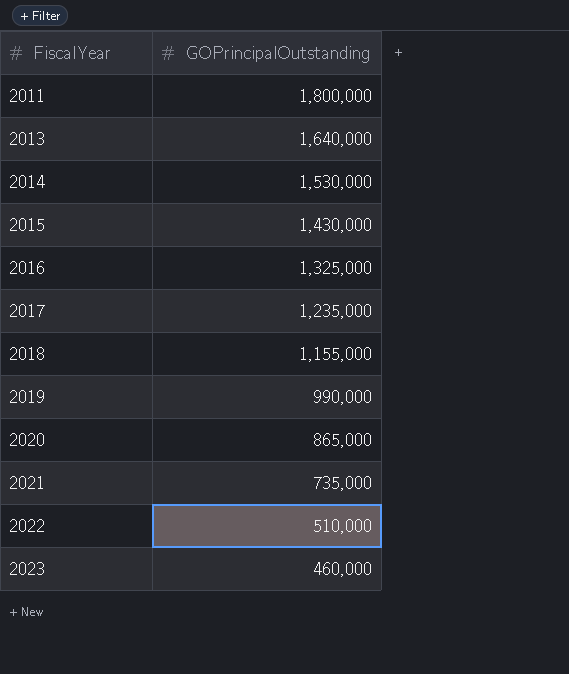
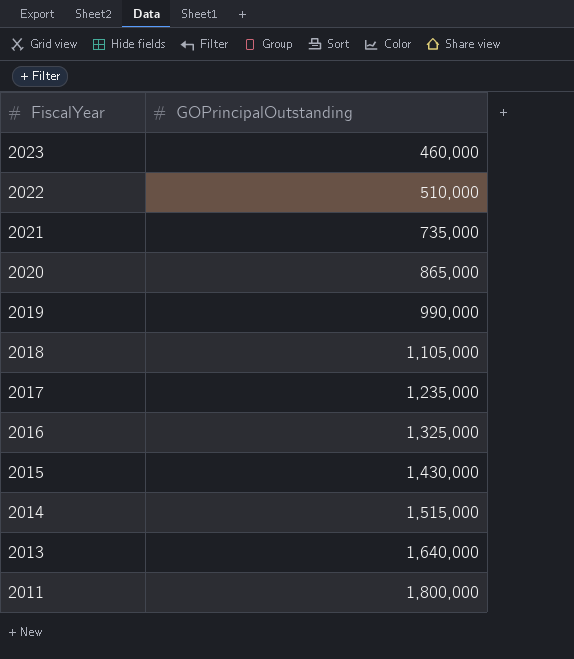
row order: FiscalYear ascending -> FiscalYear descending
2018 | GOPrincipalOutstanding: 1,155,000 -> 1,105,000
2014 | GOPrincipalOutstanding: 1,530,000 -> 1,515,000

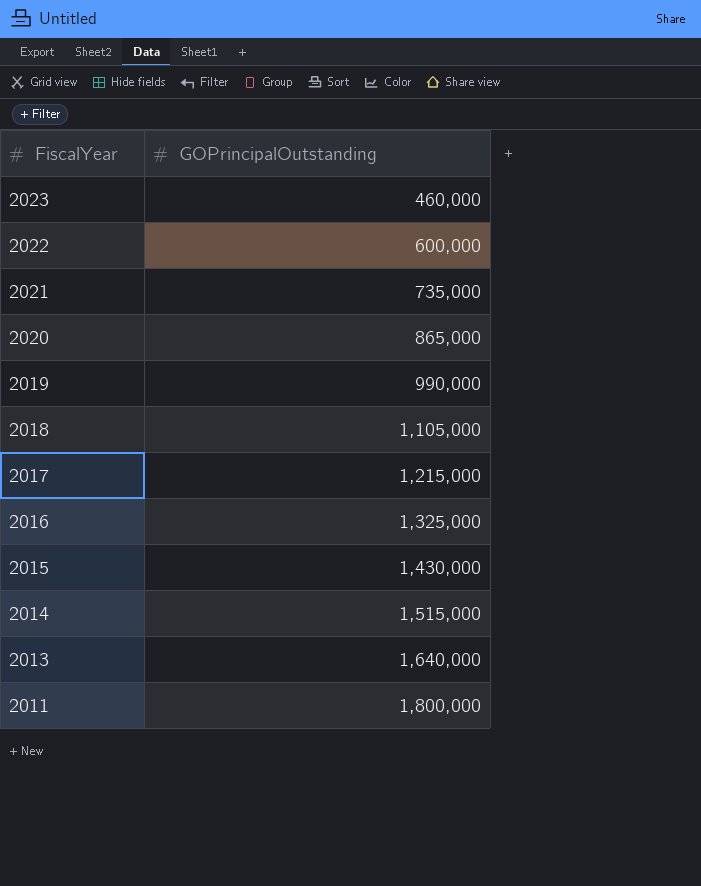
2022 | GOPrincipalOutstanding: 510,000 -> 600,000
2017 | GOPrincipalOutstanding: 1,235,000 -> 1,215,000

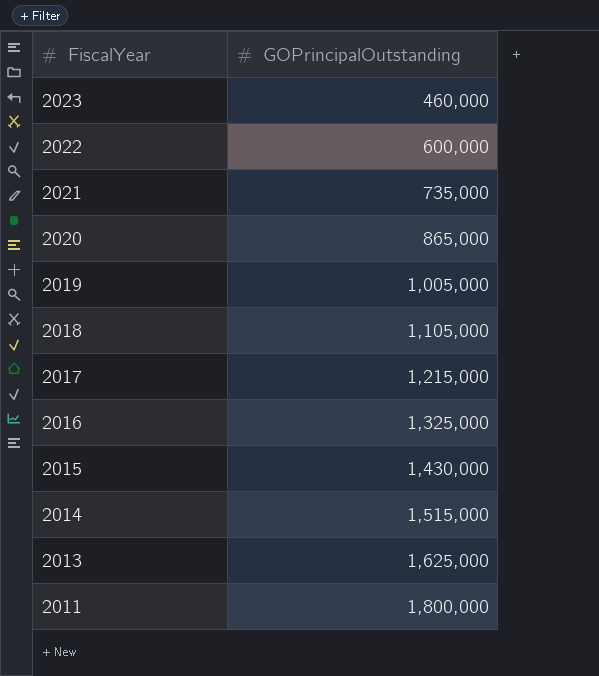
2019 | GOPrincipalOutstanding: 990,000 -> 1,005,000
2013 | GOPrincipalOutstanding: 1,640,000 -> 1,625,000

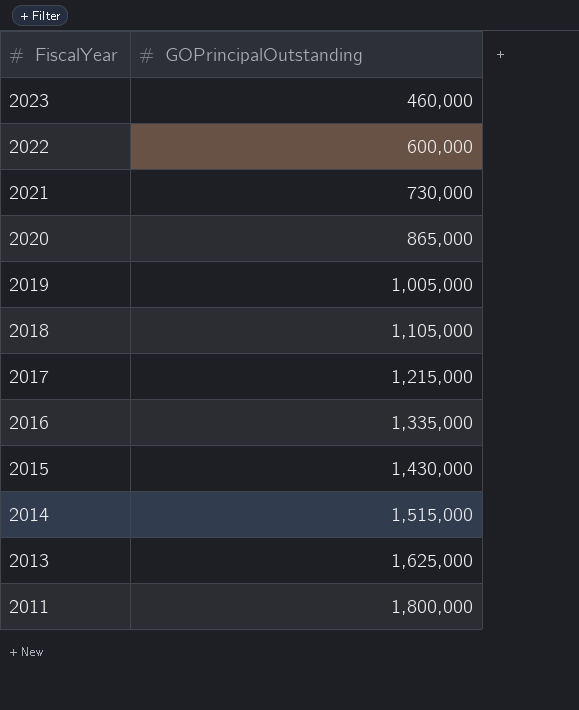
2021 | GOPrincipalOutstanding: 735,000 -> 730,000
2016 | GOPrincipalOutstanding: 1,325,000 -> 1,335,000

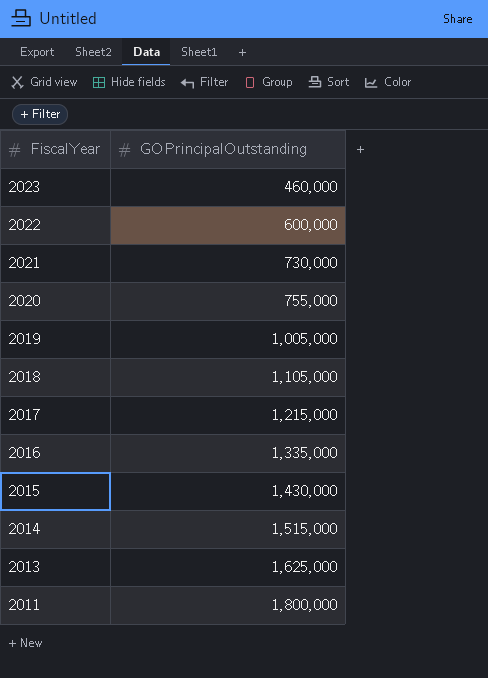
2020 | GOPrincipalOutstanding: 865,000 -> 755,000

